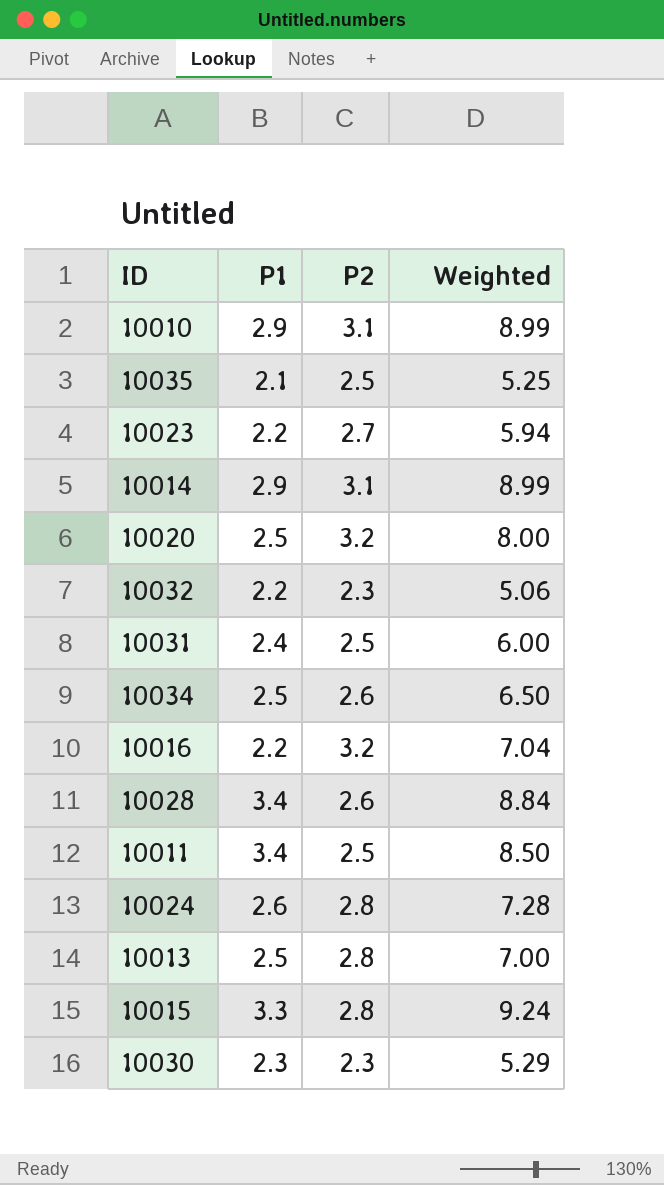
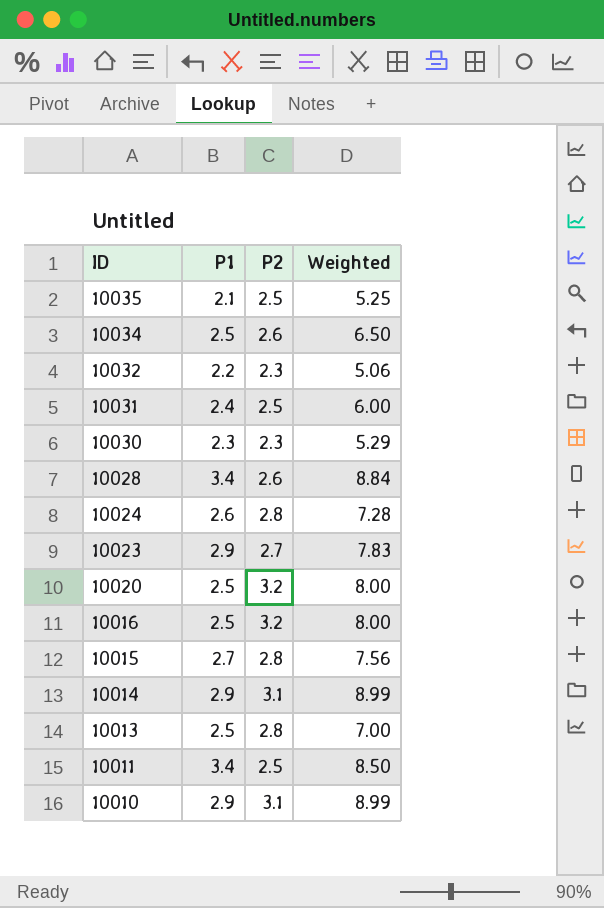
row order: none -> ID descending
10023 | P1: 2.2 -> 2.9
10023 | Weighted: 5.94 -> 7.83
10016 | P1: 2.2 -> 2.5
10016 | Weighted: 7.04 -> 8.00
10015 | P1: 3.3 -> 2.7
10015 | Weighted: 9.24 -> 7.56

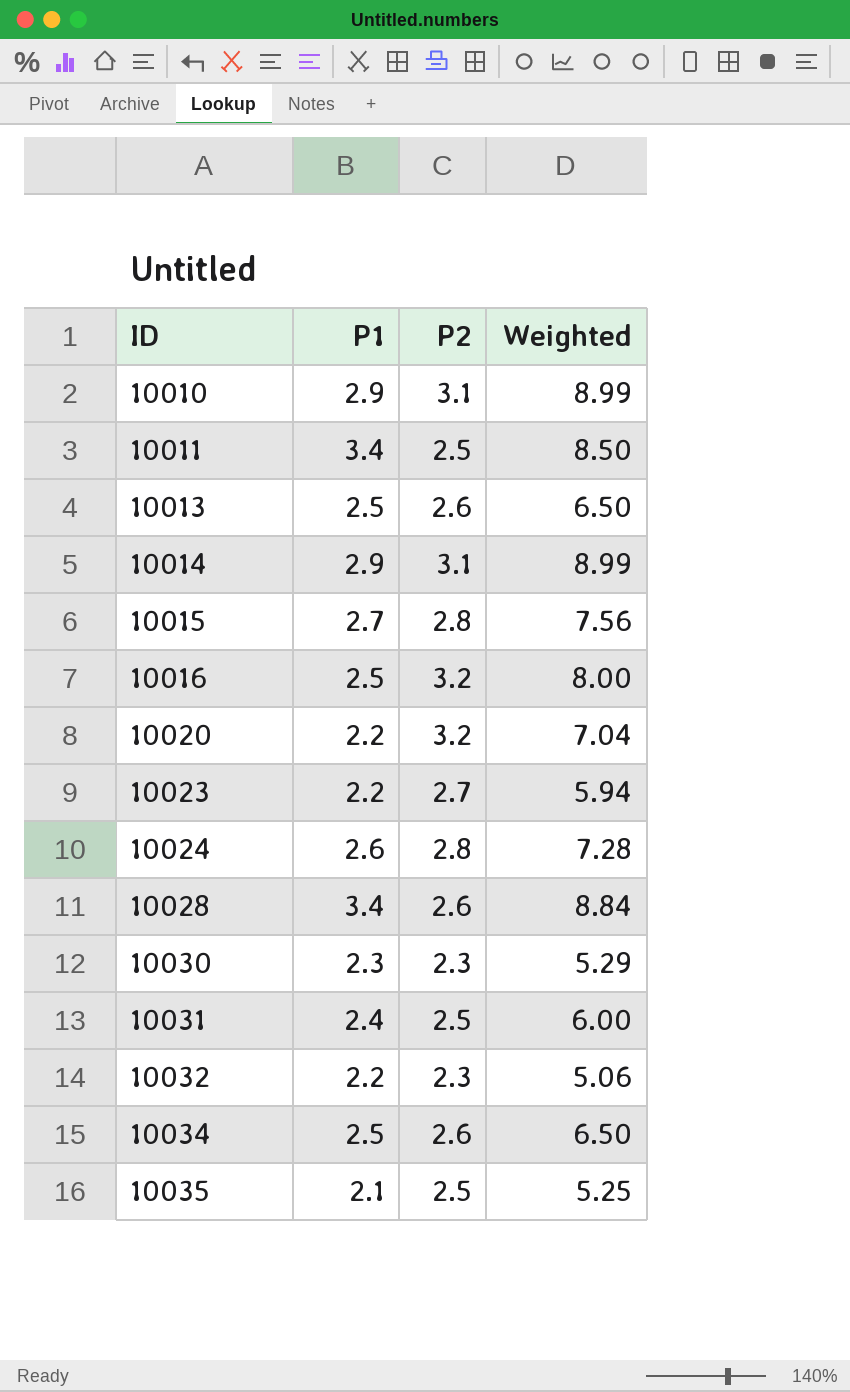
row order: ID descending -> ID ascending
10013 | P2: 2.8 -> 2.6
10013 | Weighted: 7.00 -> 6.50
10020 | P1: 2.5 -> 2.2
10020 | Weighted: 8.00 -> 7.04
10023 | P1: 2.9 -> 2.2
10023 | Weighted: 7.83 -> 5.94

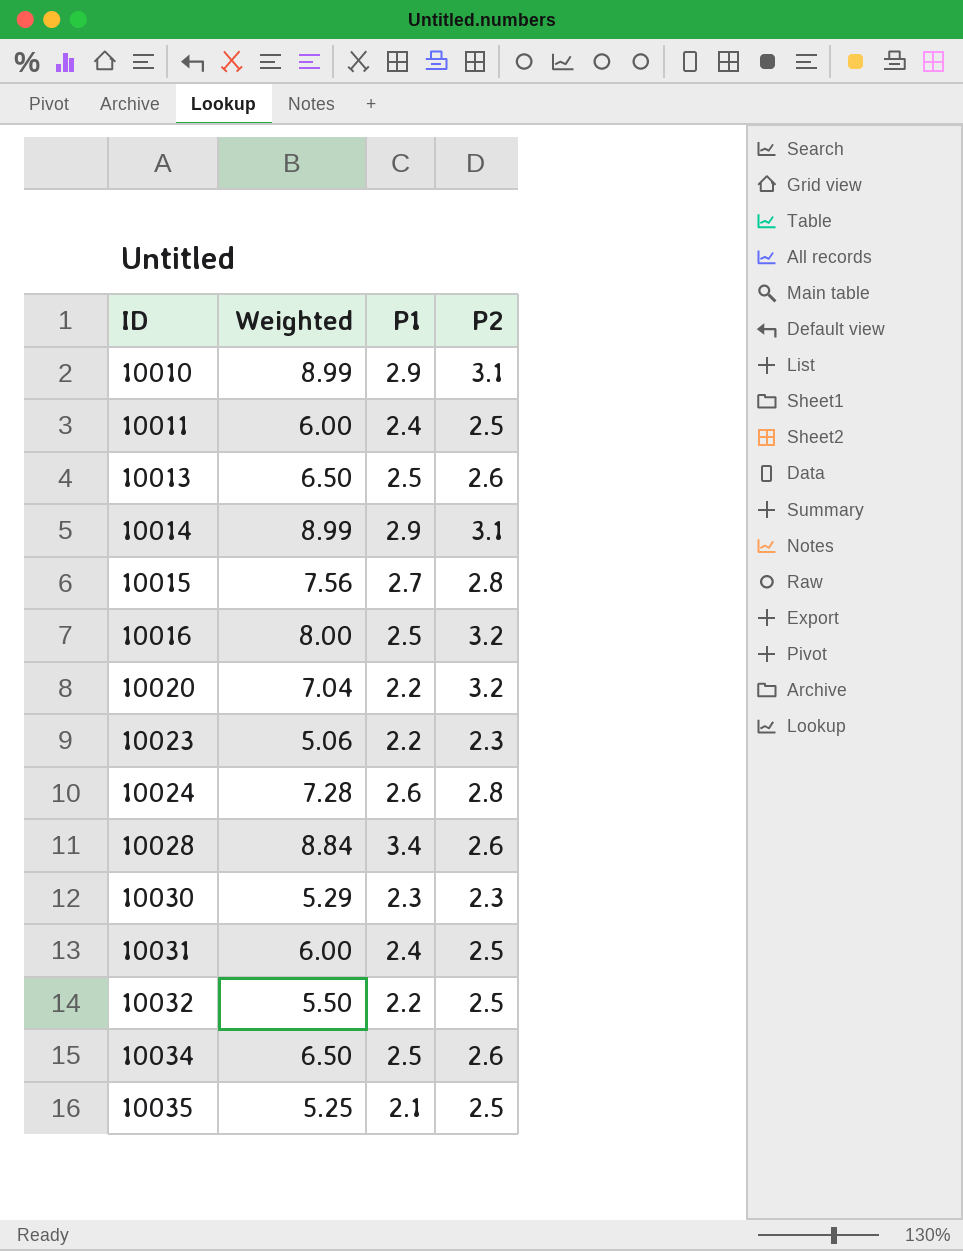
column Weighted | position: 4 -> 2
10011 | Weighted: 8.50 -> 6.00
10011 | P1: 3.4 -> 2.4
10023 | Weighted: 5.94 -> 5.06
10023 | P2: 2.7 -> 2.3
10032 | Weighted: 5.06 -> 5.50
10032 | P2: 2.3 -> 2.5

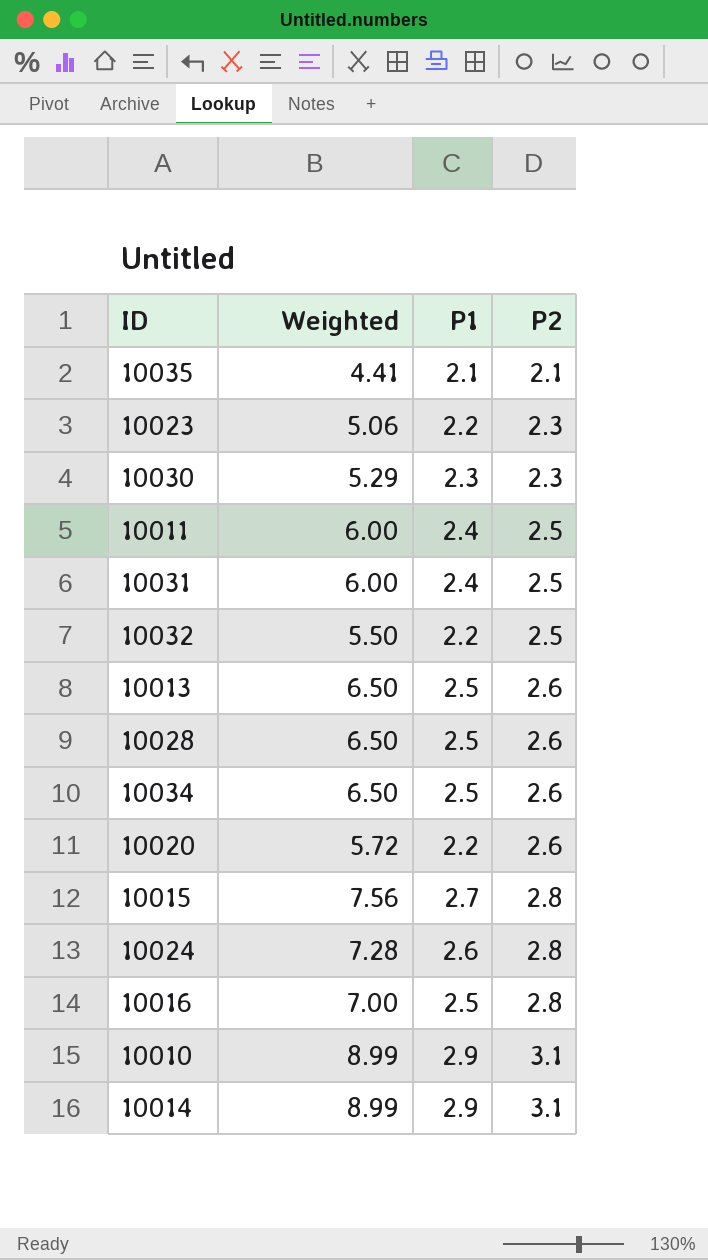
row order: ID ascending -> P2 ascending
10035 | Weighted: 5.25 -> 4.41
10035 | P2: 2.5 -> 2.1
10028 | Weighted: 8.84 -> 6.50
10028 | P1: 3.4 -> 2.5
10020 | Weighted: 7.04 -> 5.72
10020 | P2: 3.2 -> 2.6
10016 | Weighted: 8.00 -> 7.00
10016 | P2: 3.2 -> 2.8

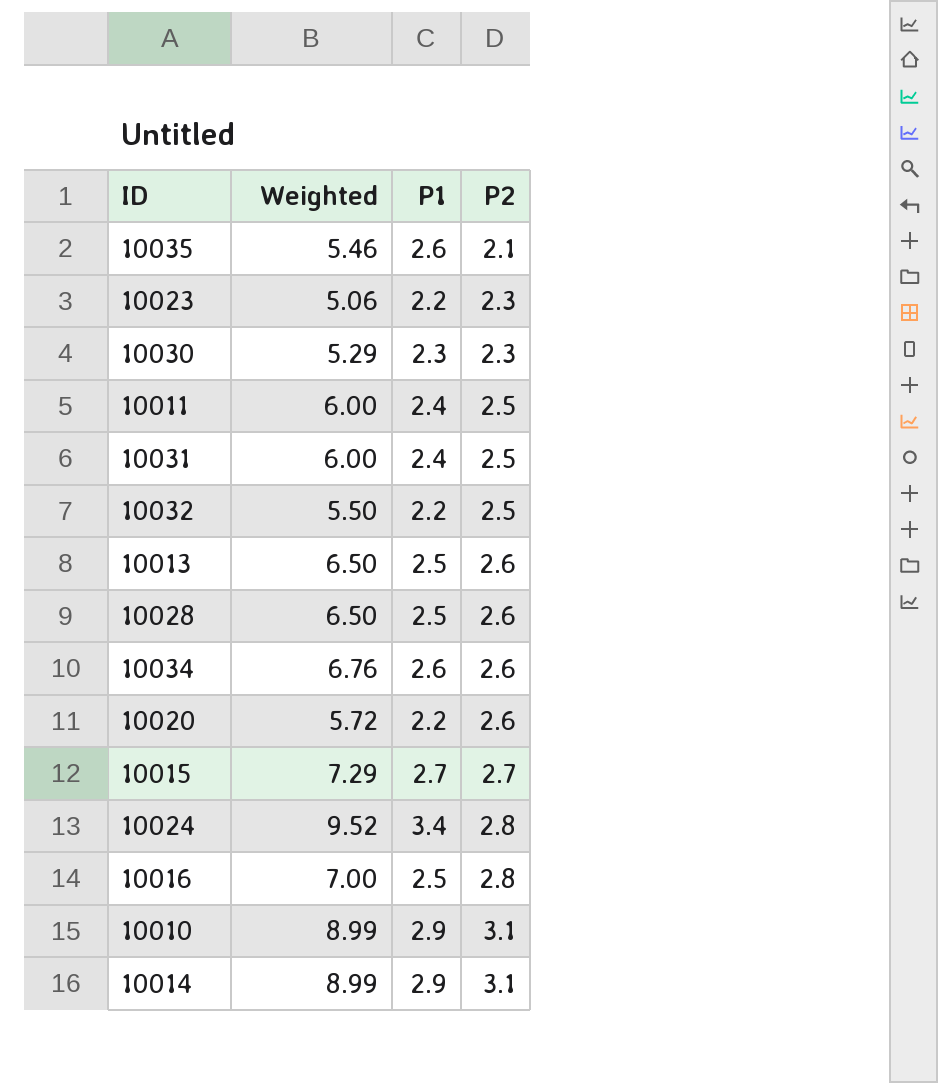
10035 | Weighted: 4.41 -> 5.46
10035 | P1: 2.1 -> 2.6
10034 | Weighted: 6.50 -> 6.76
10034 | P1: 2.5 -> 2.6
10015 | Weighted: 7.56 -> 7.29
10015 | P2: 2.8 -> 2.7
10024 | Weighted: 7.28 -> 9.52
10024 | P1: 2.6 -> 3.4

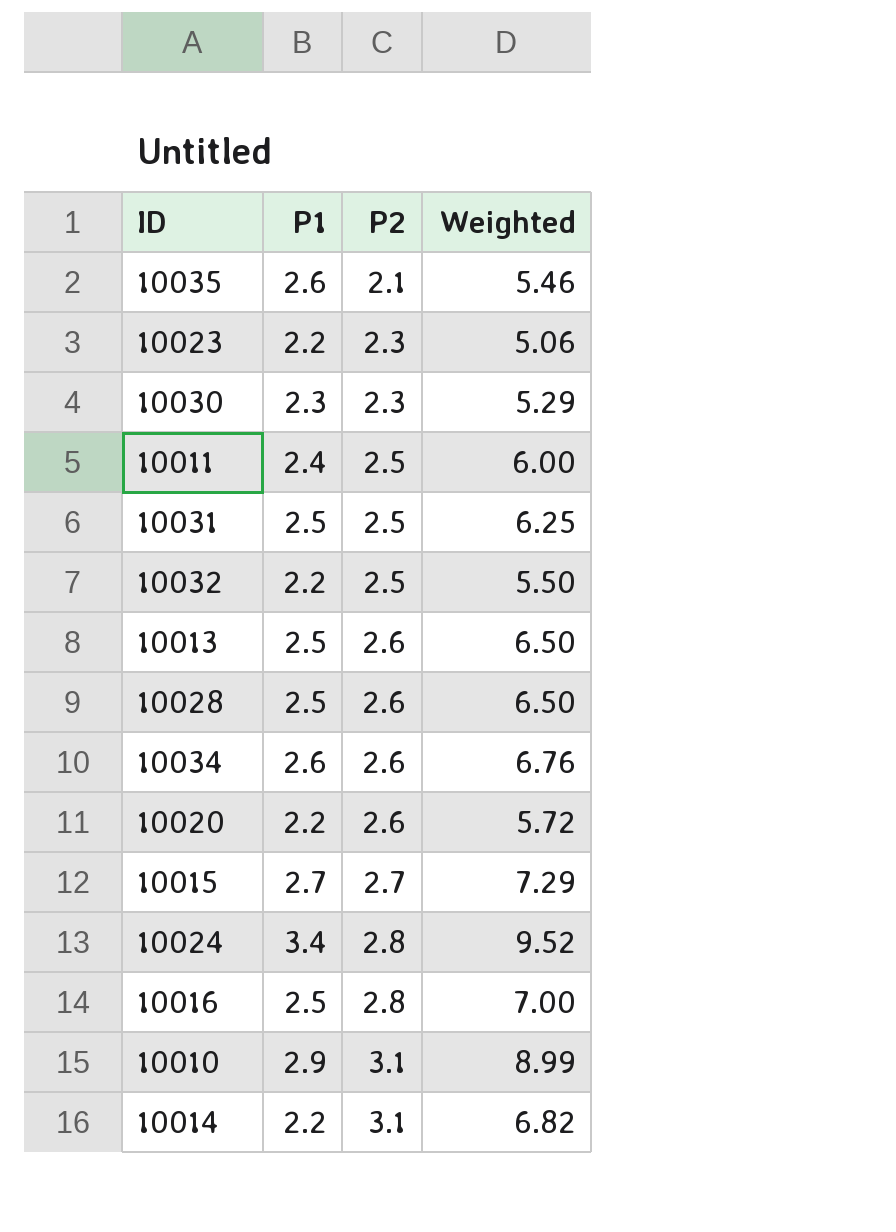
column Weighted | position: 2 -> 4
10031 | P1: 2.4 -> 2.5
10031 | Weighted: 6.00 -> 6.25
10014 | P1: 2.9 -> 2.2
10014 | Weighted: 8.99 -> 6.82

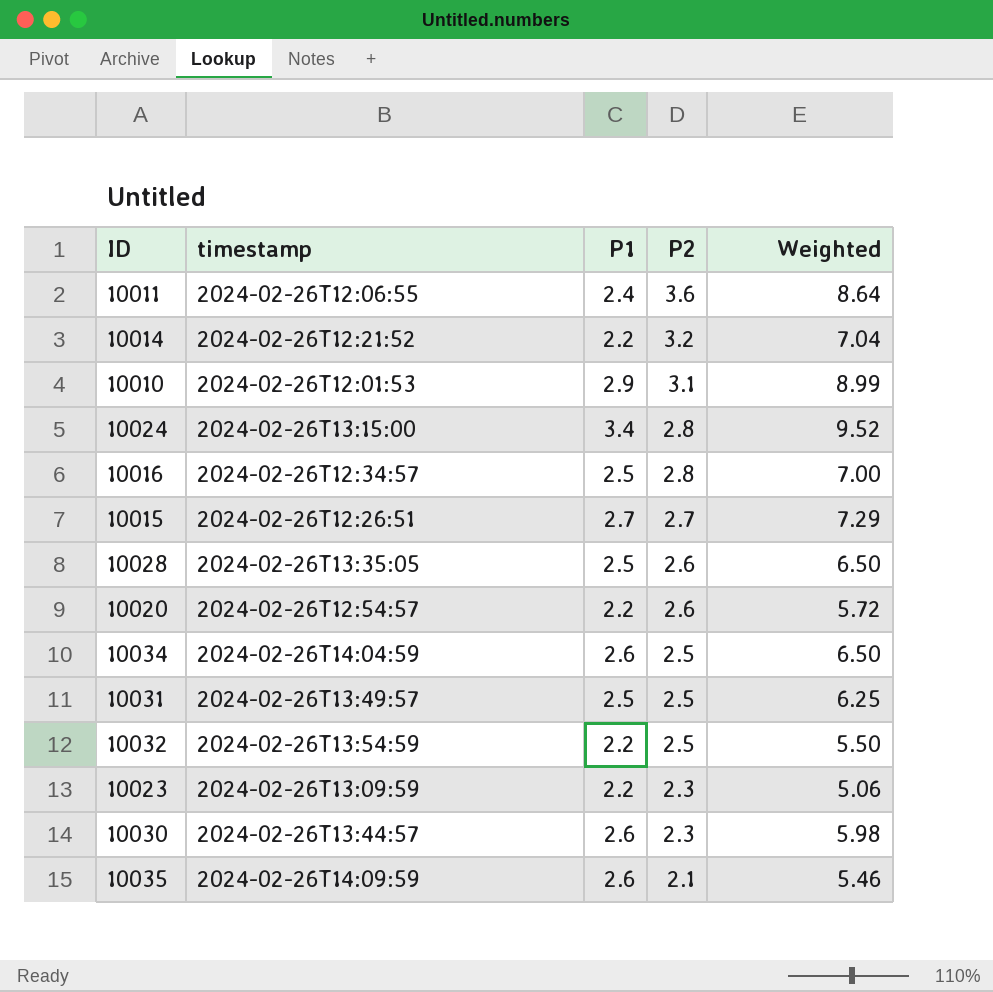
row order: P2 ascending -> P2 descending
column timestamp | position: none -> 2
row 10013: 2.5 | 2.6 | 6.50 -> none
10011 | P2: 2.5 -> 3.6
10011 | Weighted: 6.00 -> 8.64
10014 | P2: 3.1 -> 3.2
10014 | Weighted: 6.82 -> 7.04
10034 | P2: 2.6 -> 2.5
10034 | Weighted: 6.76 -> 6.50
10030 | P1: 2.3 -> 2.6
10030 | Weighted: 5.29 -> 5.98

